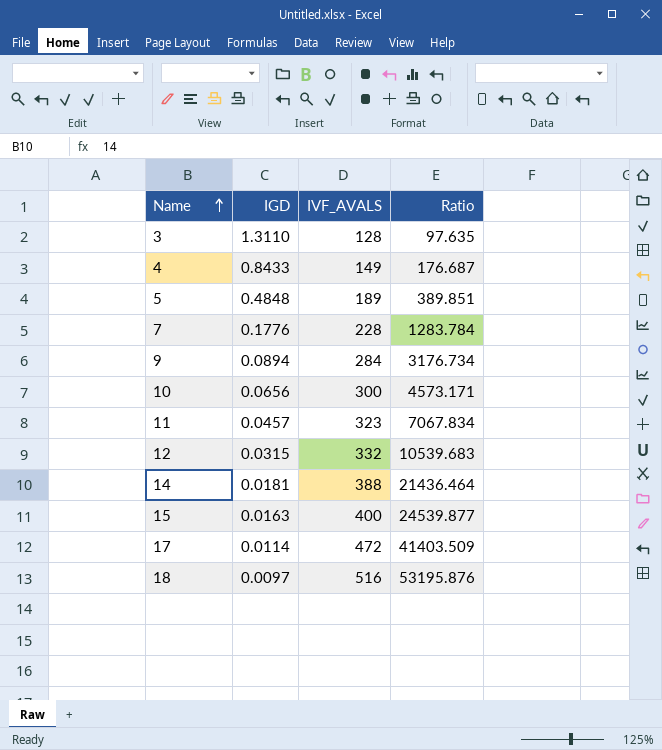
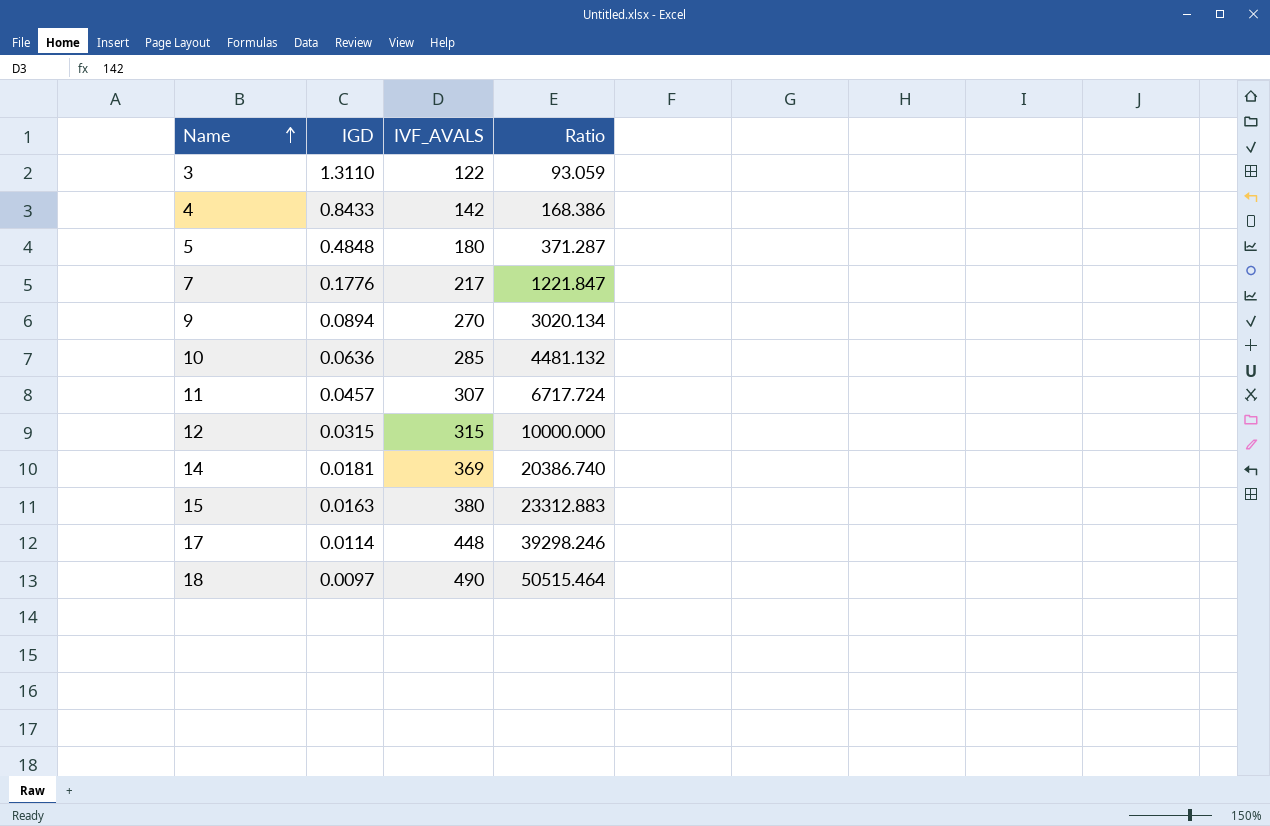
3 | IVF_AVALS: 128 -> 122
3 | Ratio: 97.635 -> 93.059
4 | IVF_AVALS: 149 -> 142
4 | Ratio: 176.687 -> 168.386
5 | IVF_AVALS: 189 -> 180
5 | Ratio: 389.851 -> 371.287
7 | IVF_AVALS: 228 -> 217
7 | Ratio: 1283.784 -> 1221.847
9 | IVF_AVALS: 284 -> 270
9 | Ratio: 3176.734 -> 3020.134
10 | IGD: 0.0656 -> 0.0636
10 | IVF_AVALS: 300 -> 285
10 | Ratio: 4573.171 -> 4481.132
11 | IVF_AVALS: 323 -> 307
11 | Ratio: 7067.834 -> 6717.724
12 | IVF_AVALS: 332 -> 315
12 | Ratio: 10539.683 -> 10000.000
14 | IVF_AVALS: 388 -> 369
14 | Ratio: 21436.464 -> 20386.740
15 | IVF_AVALS: 400 -> 380
15 | Ratio: 24539.877 -> 23312.883
17 | IVF_AVALS: 472 -> 448
17 | Ratio: 41403.509 -> 39298.246
18 | IVF_AVALS: 516 -> 490
18 | Ratio: 53195.876 -> 50515.464

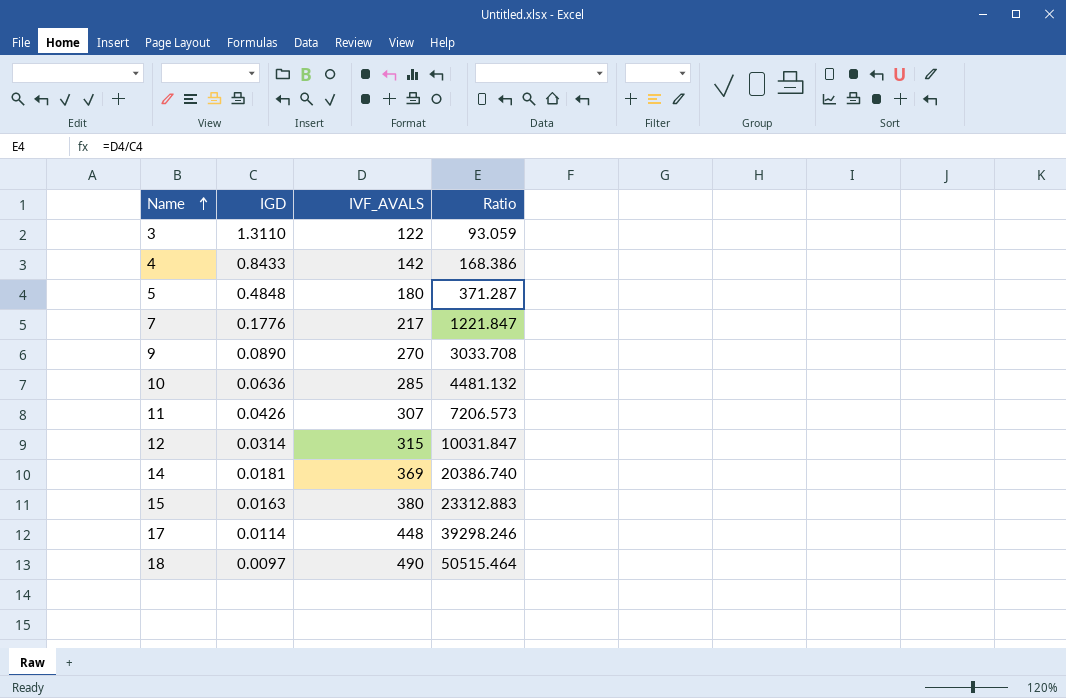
9 | IGD: 0.0894 -> 0.0890
9 | Ratio: 3020.134 -> 3033.708
11 | IGD: 0.0457 -> 0.0426
11 | Ratio: 6717.724 -> 7206.573
12 | IGD: 0.0315 -> 0.0314
12 | Ratio: 10000.000 -> 10031.847

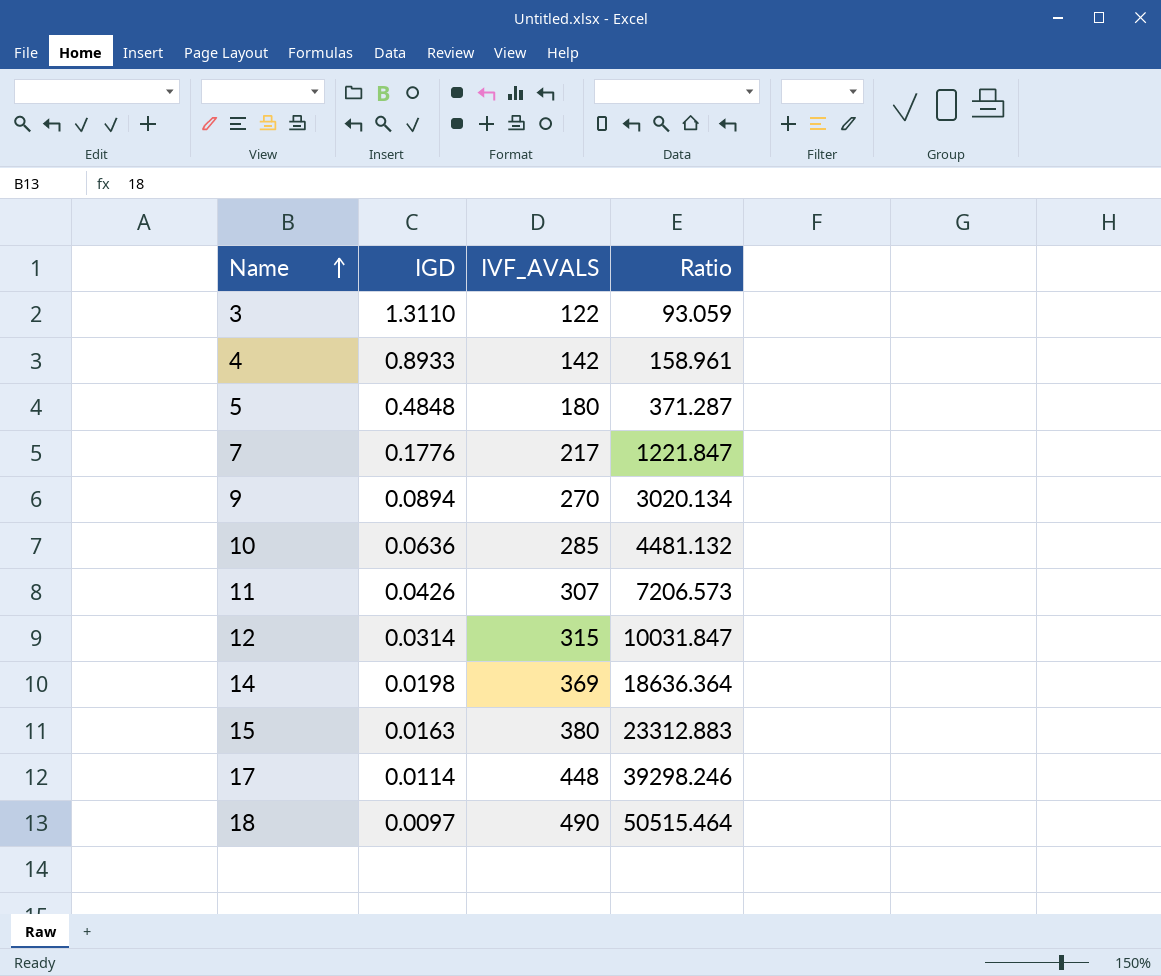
4 | IGD: 0.8433 -> 0.8933
4 | Ratio: 168.386 -> 158.961
9 | IGD: 0.0890 -> 0.0894
9 | Ratio: 3033.708 -> 3020.134
14 | IGD: 0.0181 -> 0.0198
14 | Ratio: 20386.740 -> 18636.364

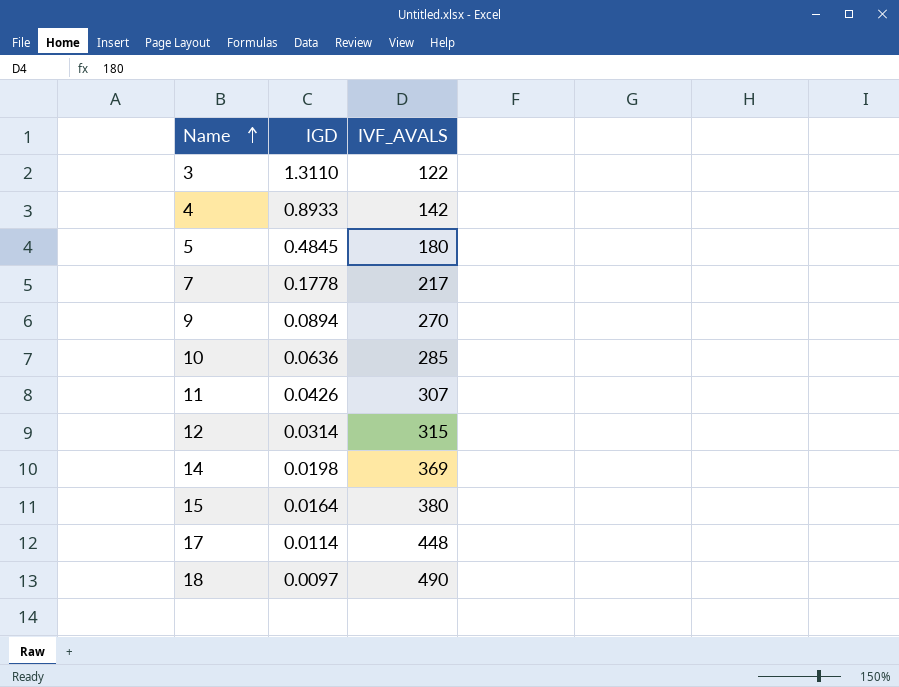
column Ratio | formula: [IVF_AVALS] / [IGD] -> none
5 | IGD: 0.4848 -> 0.4845
7 | IGD: 0.1776 -> 0.1778
15 | IGD: 0.0163 -> 0.0164

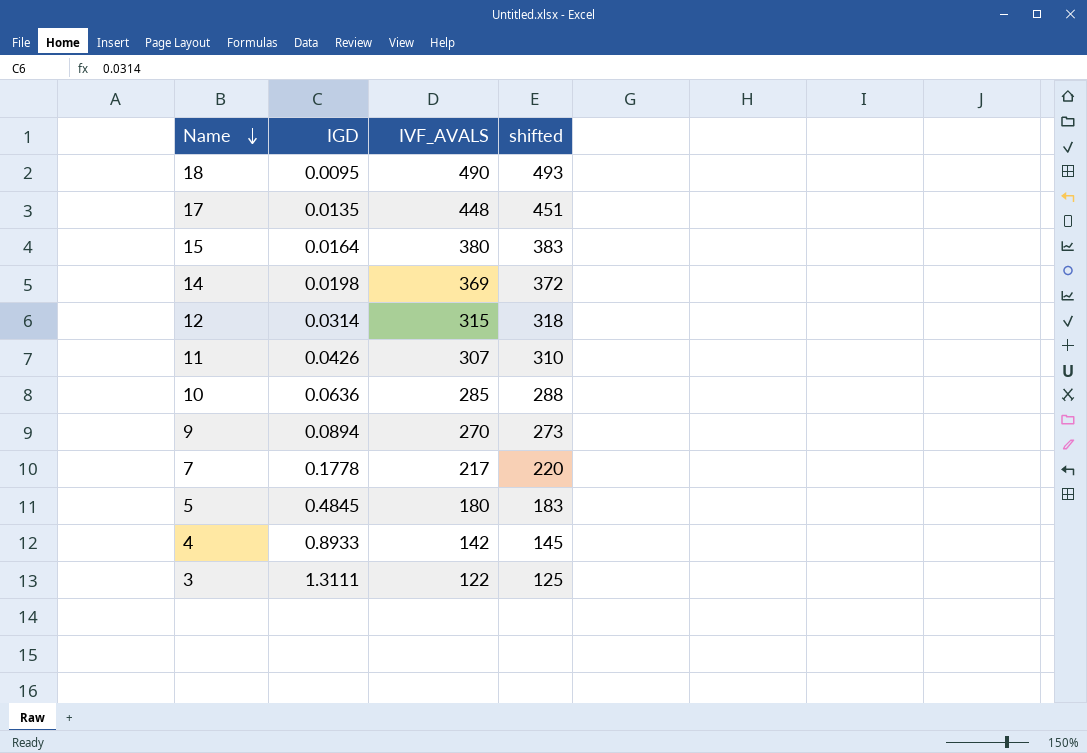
row order: Name ascending -> Name descending
column shifted | formula: none -> [IVF_AVALS] + 3
18 | IGD: 0.0097 -> 0.0095
17 | IGD: 0.0114 -> 0.0135
3 | IGD: 1.3110 -> 1.3111

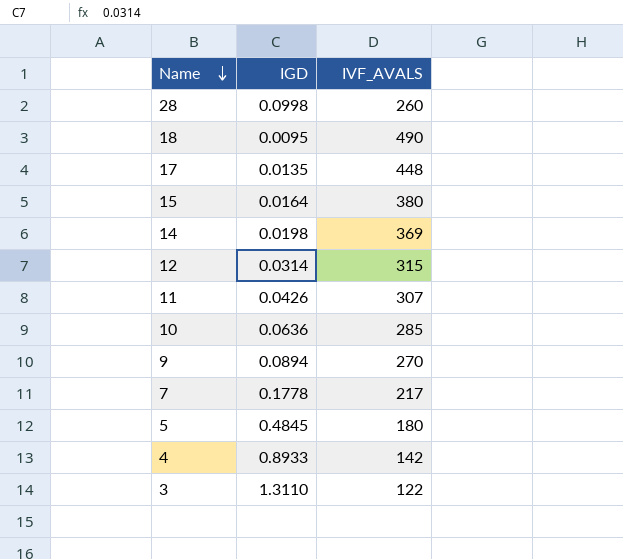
column shifted | formula: [IVF_AVALS] + 3 -> none
row 28: none -> 0.0998 | 260
3 | IGD: 1.3111 -> 1.3110

